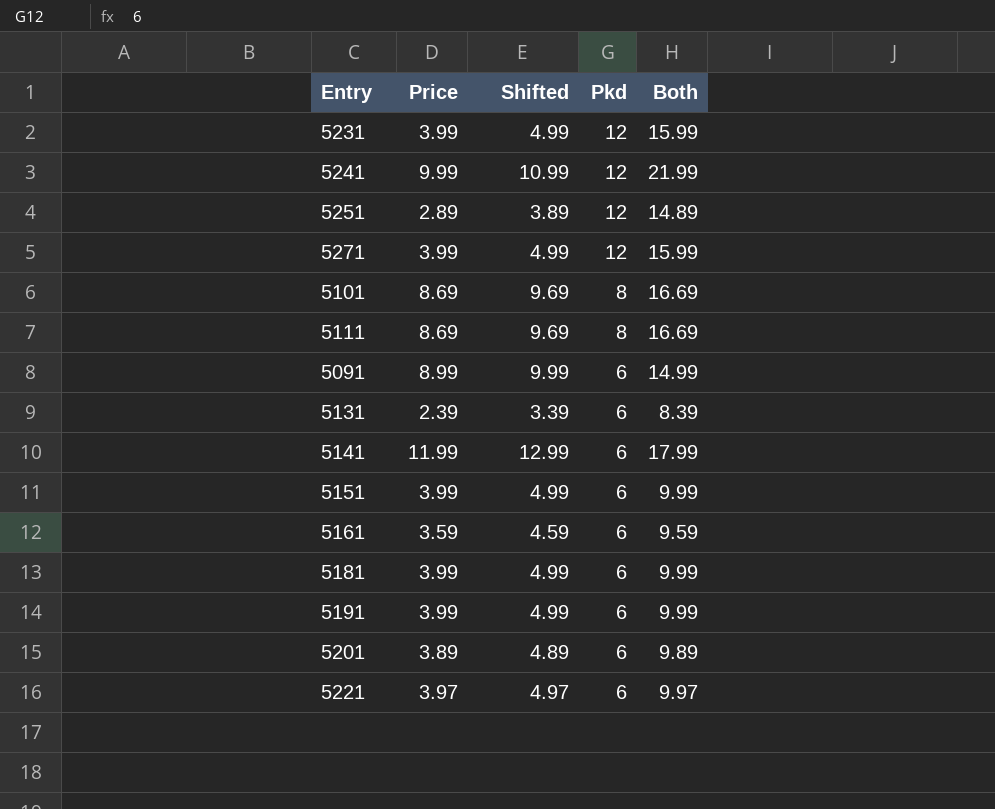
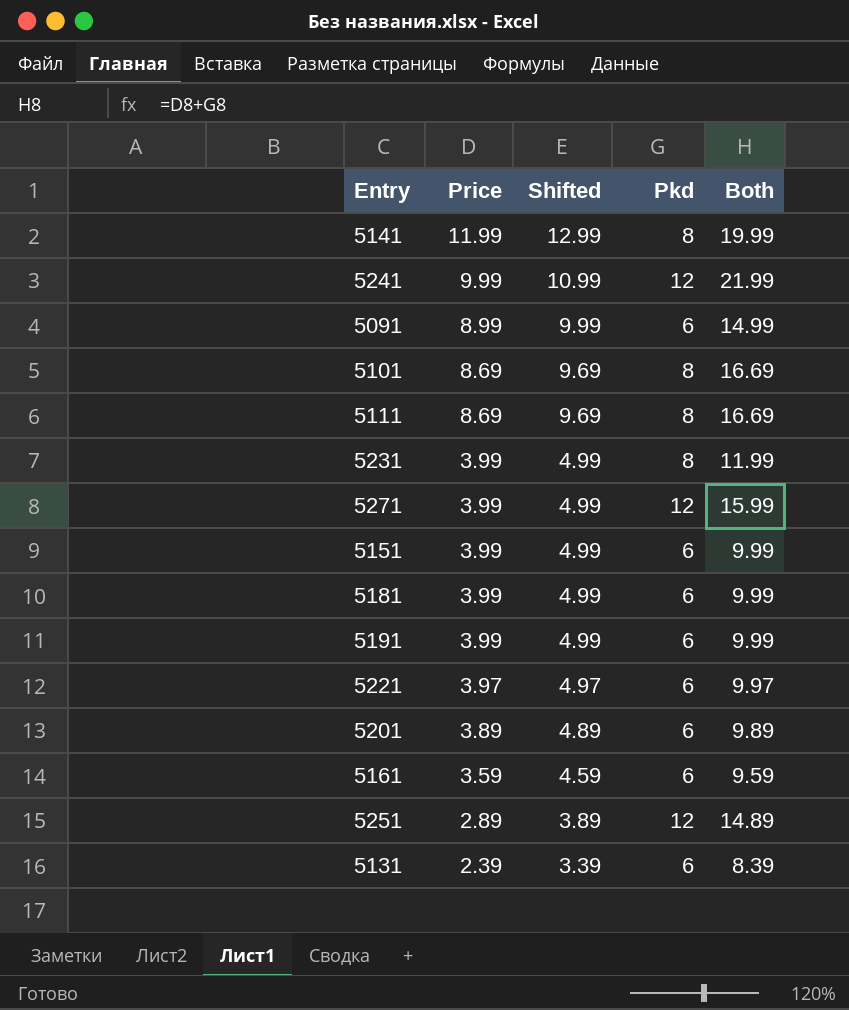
row order: Pkd descending -> Price descending
5141 | Pkd: 6 -> 8
5141 | Both: 17.99 -> 19.99
5231 | Pkd: 12 -> 8
5231 | Both: 15.99 -> 11.99

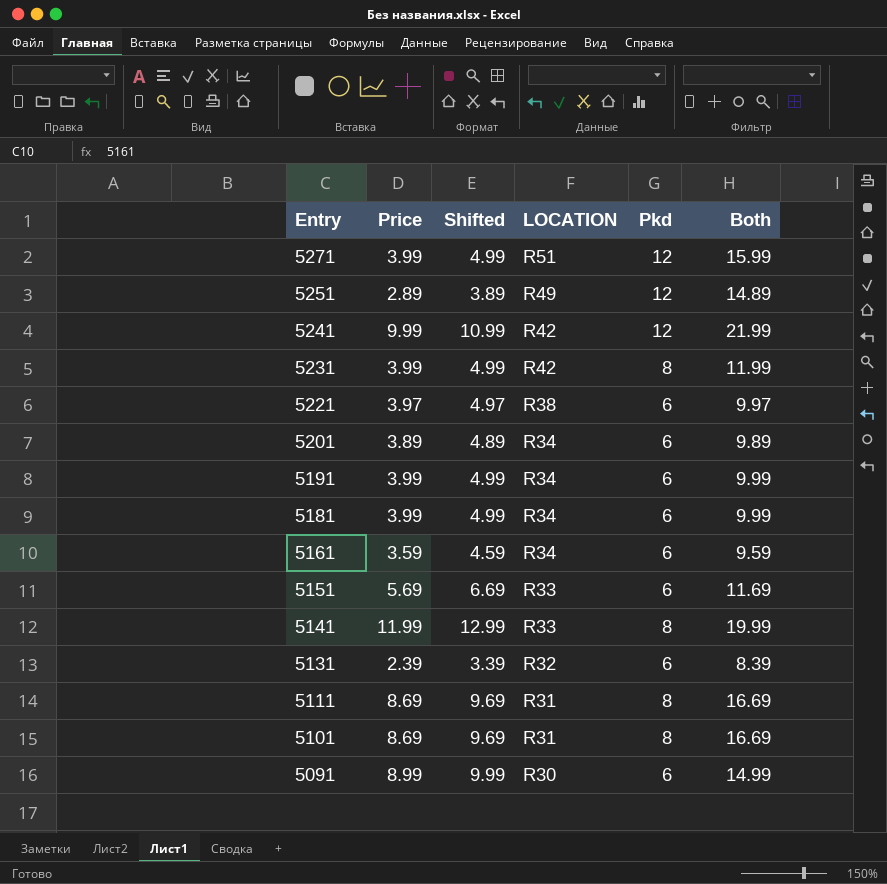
row order: Price descending -> Entry descending
column LOCATION | position: none -> 4
5151 | Price: 3.99 -> 5.69
5151 | Shifted: 4.99 -> 6.69
5151 | Both: 9.99 -> 11.69

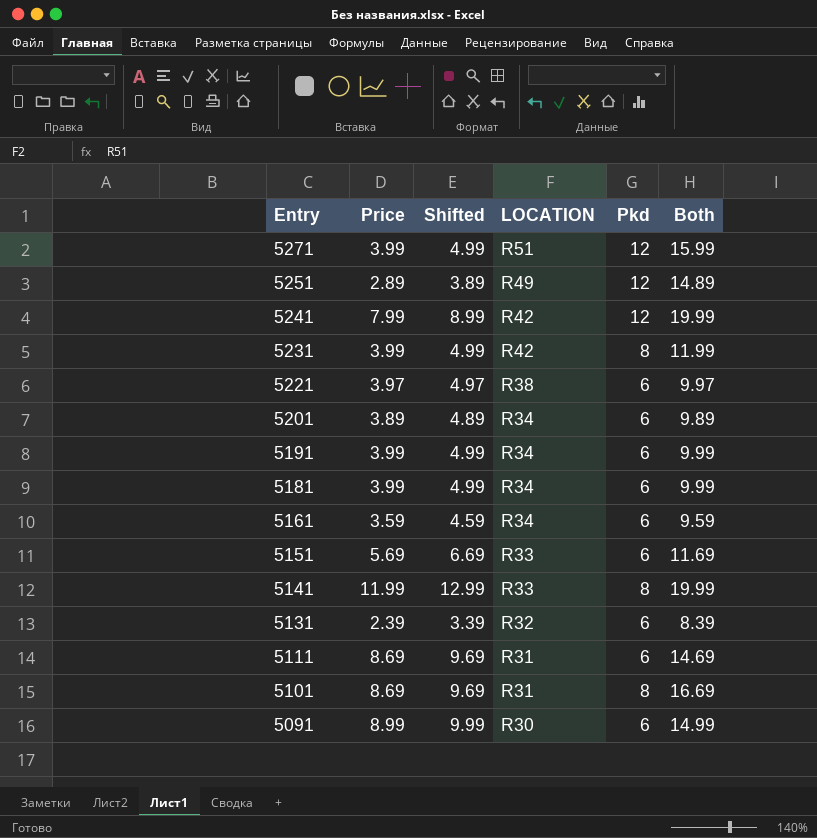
5241 | Price: 9.99 -> 7.99
5241 | Shifted: 10.99 -> 8.99
5241 | Both: 21.99 -> 19.99
5111 | Pkd: 8 -> 6
5111 | Both: 16.69 -> 14.69

